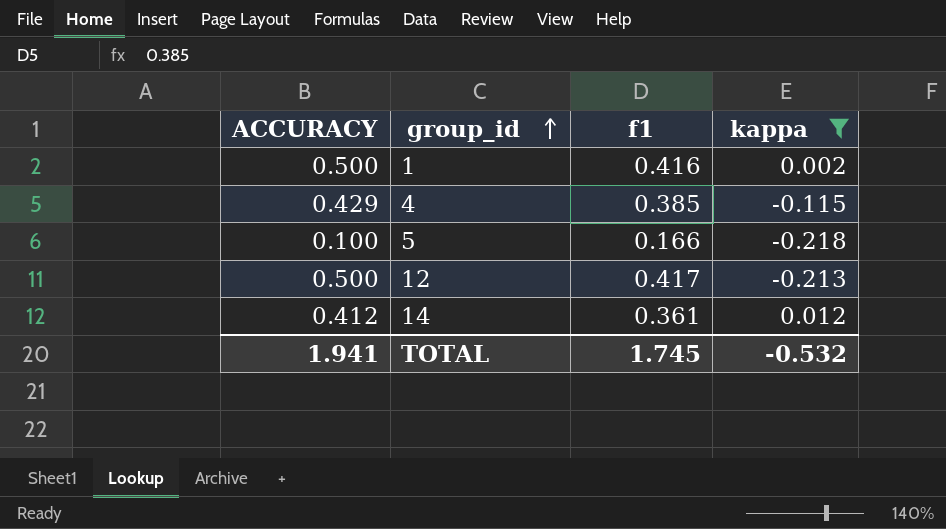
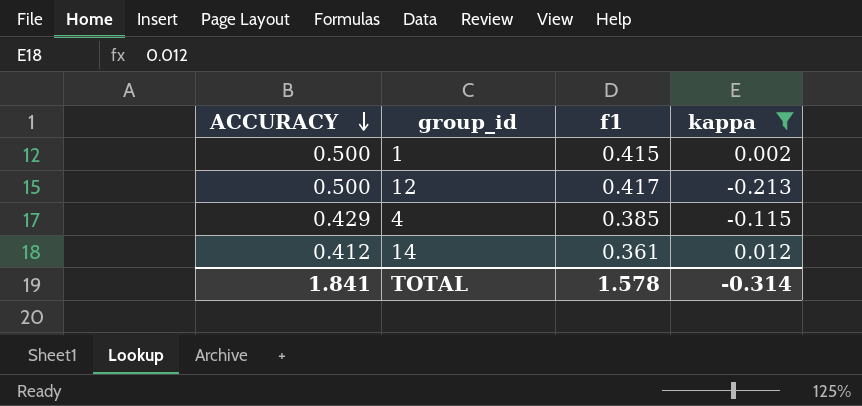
row order: group_id ascending -> ACCURACY descending
row 5: 0.100 | 0.166 | -0.218 -> none
1 | f1: 0.416 -> 0.415
TOTAL | ACCURACY: 1.941 -> 1.841
TOTAL | f1: 1.745 -> 1.578
TOTAL | kappa: -0.532 -> -0.314

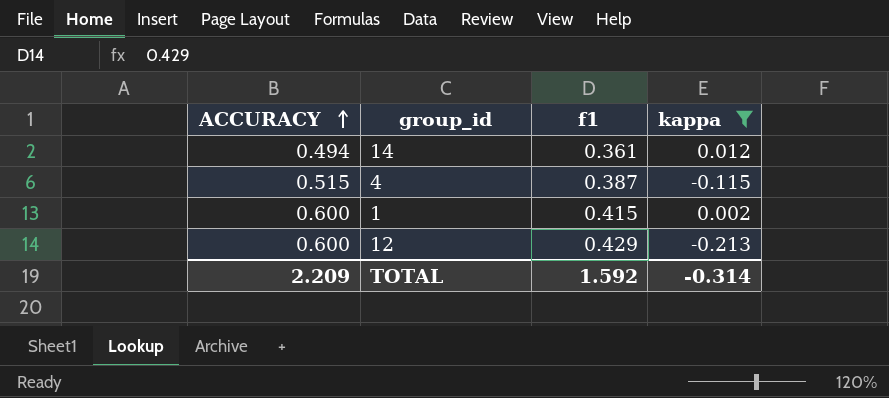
row order: ACCURACY descending -> ACCURACY ascending
14 | ACCURACY: 0.412 -> 0.494
4 | ACCURACY: 0.429 -> 0.515
4 | f1: 0.385 -> 0.387
1 | ACCURACY: 0.500 -> 0.600
12 | ACCURACY: 0.500 -> 0.600
12 | f1: 0.417 -> 0.429
TOTAL | ACCURACY: 1.841 -> 2.209
TOTAL | f1: 1.578 -> 1.592

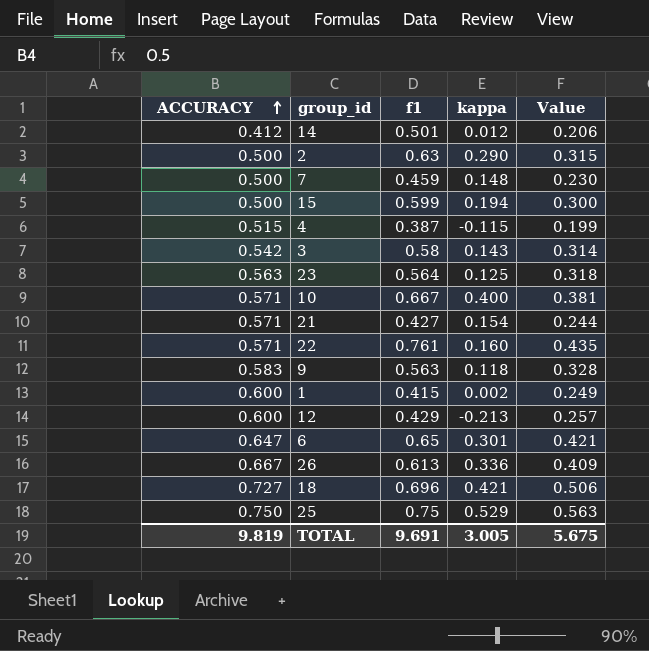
filter: kappa <= 0.012 -> none
column Value | formula: none -> [ACCURACY] * [f1]
14 | ACCURACY: 0.494 -> 0.412
14 | f1: 0.361 -> 0.501
TOTAL | ACCURACY: 2.209 -> 9.819
TOTAL | f1: 1.592 -> 9.691
TOTAL | kappa: -0.314 -> 3.005

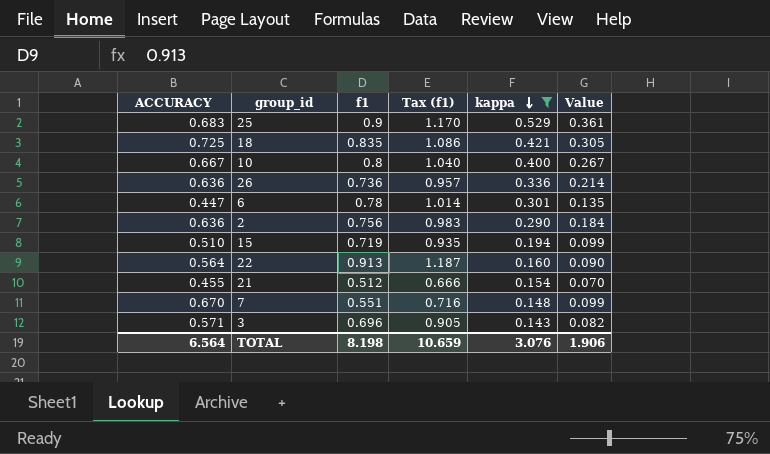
filter: none -> kappa >= 0.143
row order: ACCURACY ascending -> kappa descending
column Tax (f1) | formula: none -> [f1] * 1.3
column Value | formula: [ACCURACY] * [f1] -> [ACCURACY] * [kappa]
25 | ACCURACY: 0.750 -> 0.683
25 | f1: 0.75 -> 0.9
18 | ACCURACY: 0.727 -> 0.725
18 | f1: 0.696 -> 0.835
10 | ACCURACY: 0.571 -> 0.667
10 | f1: 0.667 -> 0.8
26 | ACCURACY: 0.667 -> 0.636
26 | f1: 0.613 -> 0.736
6 | ACCURACY: 0.647 -> 0.447
6 | f1: 0.65 -> 0.78
2 | ACCURACY: 0.500 -> 0.636
2 | f1: 0.63 -> 0.756
15 | ACCURACY: 0.500 -> 0.510
15 | f1: 0.599 -> 0.719
22 | ACCURACY: 0.571 -> 0.564
22 | f1: 0.761 -> 0.913
21 | ACCURACY: 0.571 -> 0.455
21 | f1: 0.427 -> 0.512
7 | ACCURACY: 0.500 -> 0.670
7 | f1: 0.459 -> 0.551
3 | ACCURACY: 0.542 -> 0.571
3 | f1: 0.58 -> 0.696
TOTAL | ACCURACY: 9.819 -> 6.564
TOTAL | f1: 9.691 -> 8.198
TOTAL | kappa: 3.005 -> 3.076
TOTAL | Value: 5.675 -> 1.906

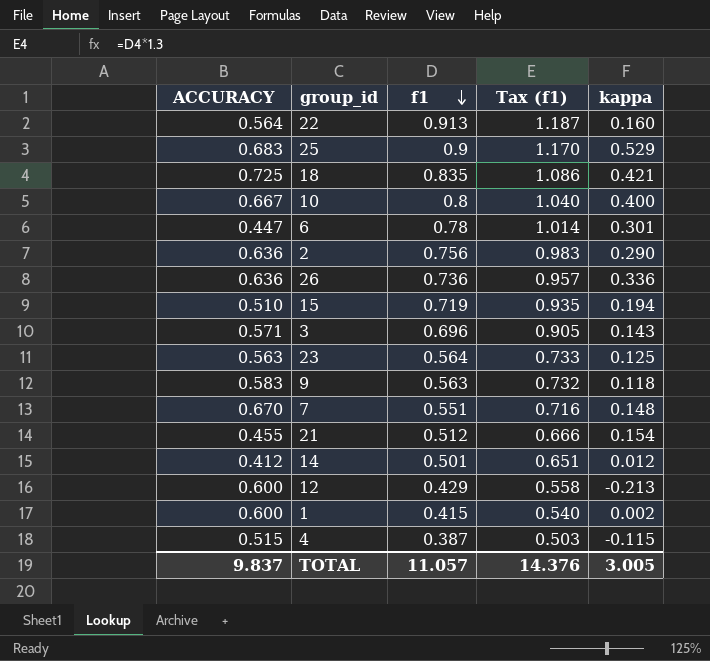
filter: kappa >= 0.143 -> none
row order: kappa descending -> f1 descending
column Value | formula: [ACCURACY] * [kappa] -> none
TOTAL | ACCURACY: 6.564 -> 9.837
TOTAL | f1: 8.198 -> 11.057
TOTAL | Tax (f1): 10.659 -> 14.376
TOTAL | kappa: 3.076 -> 3.005

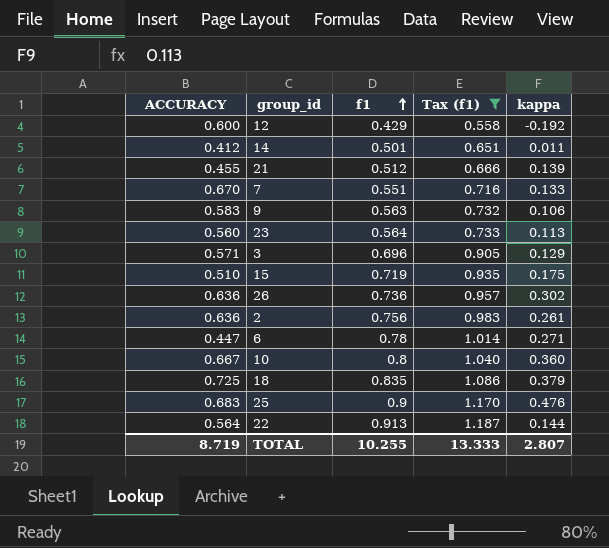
filter: none -> Tax (f1) >= 0.558
row order: f1 descending -> f1 ascending
12 | kappa: -0.213 -> -0.192
14 | kappa: 0.012 -> 0.011
21 | kappa: 0.154 -> 0.139
7 | kappa: 0.148 -> 0.133
9 | kappa: 0.118 -> 0.106
23 | ACCURACY: 0.563 -> 0.560
23 | kappa: 0.125 -> 0.113
3 | kappa: 0.143 -> 0.129
15 | kappa: 0.194 -> 0.175
26 | kappa: 0.336 -> 0.302
2 | kappa: 0.290 -> 0.261
6 | kappa: 0.301 -> 0.271
10 | kappa: 0.400 -> 0.360
18 | kappa: 0.421 -> 0.379
25 | kappa: 0.529 -> 0.476
22 | kappa: 0.160 -> 0.144
TOTAL | ACCURACY: 9.837 -> 8.719
TOTAL | f1: 11.057 -> 10.255
TOTAL | Tax (f1): 14.376 -> 13.333
TOTAL | kappa: 3.005 -> 2.807

